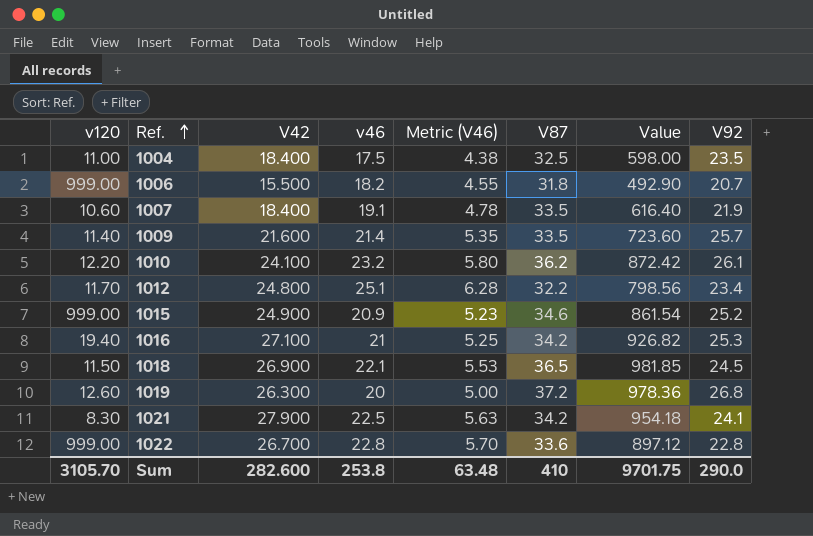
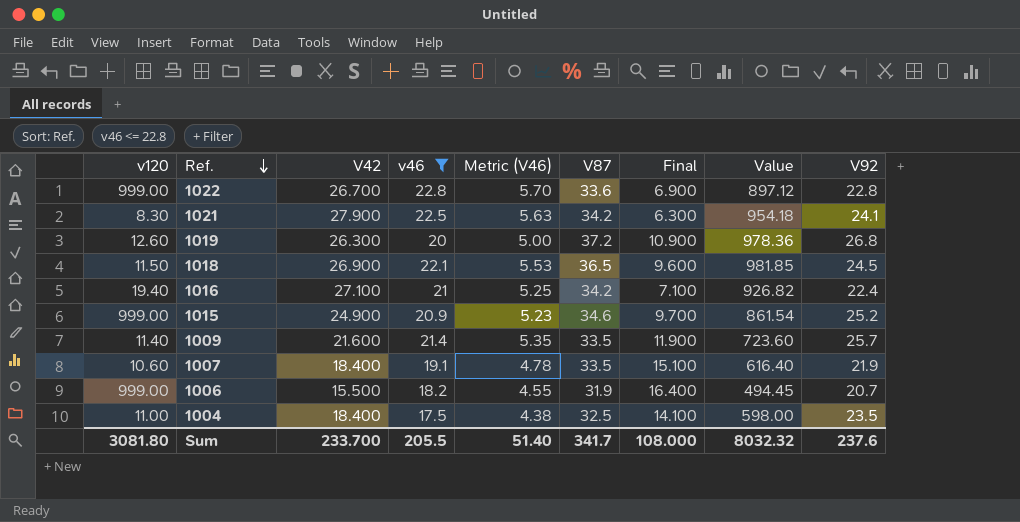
filter: none -> v46 <= 22.8
row order: Ref. ascending -> Ref. descending
column Final | formula: none -> [V87] - [V42]
1016 | V92: 25.3 -> 22.4
1006 | V87: 31.8 -> 31.9
1006 | Value: 492.90 -> 494.45
Sum | v120: 3105.70 -> 3081.80
Sum | V42: 282.600 -> 233.700
Sum | v46: 253.8 -> 205.5
Sum | Metric (V46): 63.48 -> 51.40
Sum | V87: 410 -> 341.7
Sum | Value: 9701.75 -> 8032.32
Sum | V92: 290.0 -> 237.6

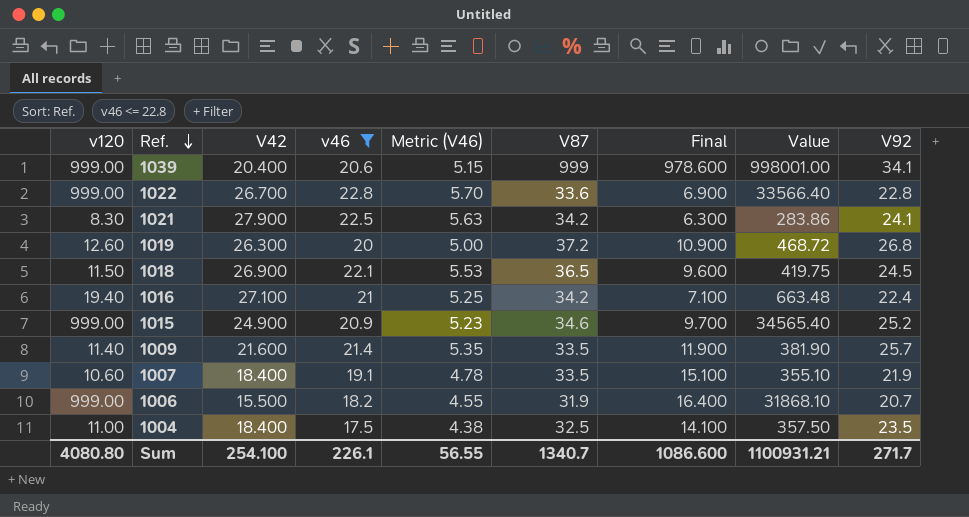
column Value | formula: [V42] * [V87] -> [v120] * [V87]
row 1039: none -> 999.00 | 20.400 | 20.6 | 5.15 | 999 | 978.600 | 998001.00 | 34.1
Sum | v120: 3081.80 -> 4080.80
Sum | V42: 233.700 -> 254.100
Sum | v46: 205.5 -> 226.1
Sum | Metric (V46): 51.40 -> 56.55
Sum | V87: 341.7 -> 1340.7
Sum | Final: 108.000 -> 1086.600
Sum | Value: 8032.32 -> 1100931.21
Sum | V92: 237.6 -> 271.7

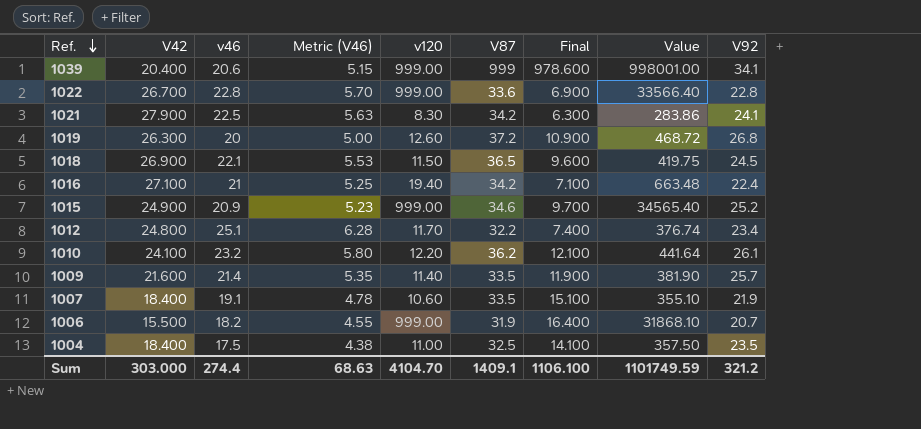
filter: v46 <= 22.8 -> none
column v120 | position: 1 -> 5
Sum | V42: 254.100 -> 303.000
Sum | v46: 226.1 -> 274.4
Sum | Metric (V46): 56.55 -> 68.63
Sum | v120: 4080.80 -> 4104.70
Sum | V87: 1340.7 -> 1409.1
Sum | Final: 1086.600 -> 1106.100
Sum | Value: 1100931.21 -> 1101749.59
Sum | V92: 271.7 -> 321.2

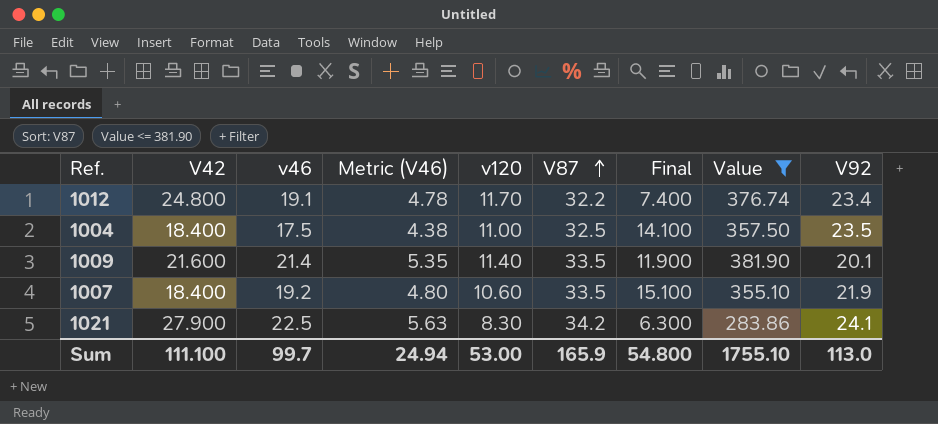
filter: none -> Value <= 381.90
row order: Ref. descending -> V87 ascending
1012 | v46: 25.1 -> 19.1
1012 | Metric (V46): 6.28 -> 4.78
1009 | V92: 25.7 -> 20.1
1007 | v46: 19.1 -> 19.2
1007 | Metric (V46): 4.78 -> 4.80
Sum | V42: 303.000 -> 111.100
Sum | v46: 274.4 -> 99.7
Sum | Metric (V46): 68.63 -> 24.94
Sum | v120: 4104.70 -> 53.00
Sum | V87: 1409.1 -> 165.9
Sum | Final: 1106.100 -> 54.800
Sum | Value: 1101749.59 -> 1755.10
Sum | V92: 321.2 -> 113.0

